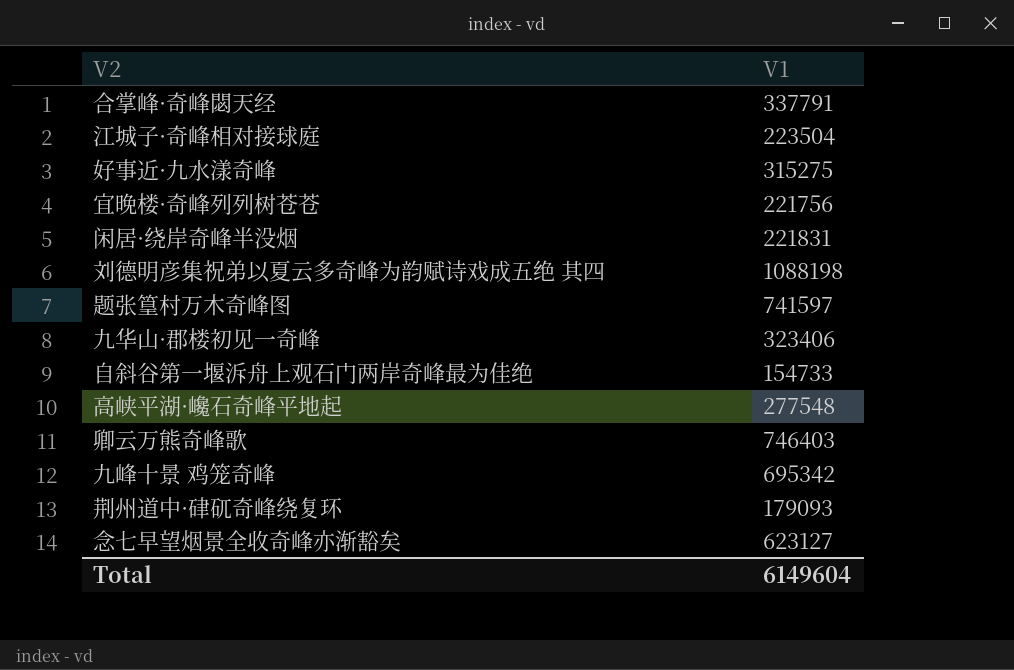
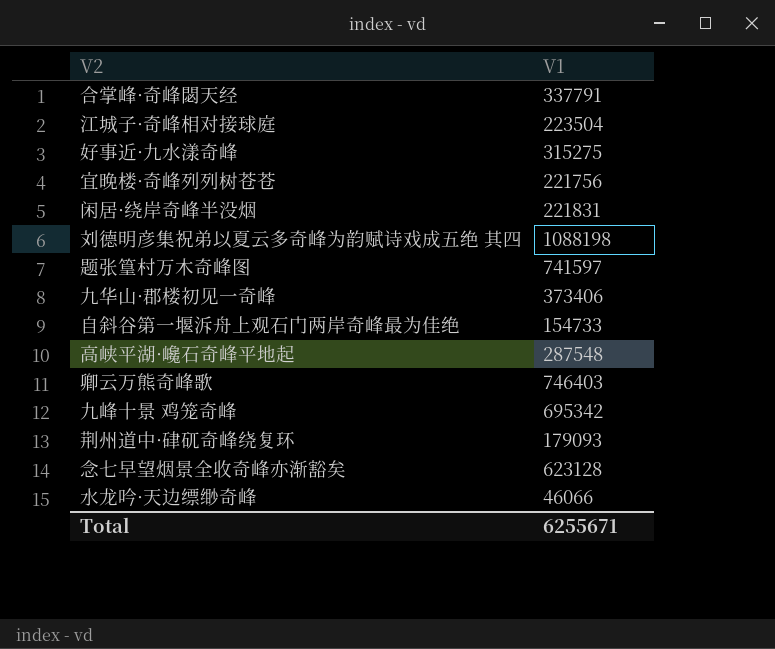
九华山·郡楼初见一奇峰 | V1: 323406 -> 373406
高峡平湖·巉石奇峰平地起 | V1: 277548 -> 287548
念七早望烟景全收奇峰亦渐豁矣 | V1: 623127 -> 623128
row 水龙吟·天边缥缈奇峰: none -> 46066
Total | V1: 6149604 -> 6255671

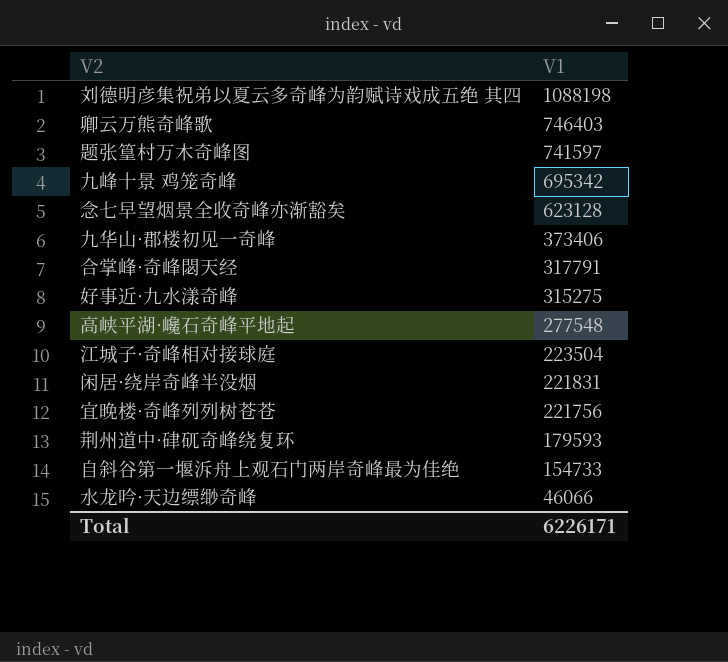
row order: none -> V1 descending
合掌峰·奇峰閟天经 | V1: 337791 -> 317791
高峡平湖·巉石奇峰平地起 | V1: 287548 -> 277548
荆州道中·硉矹奇峰绕复环 | V1: 179093 -> 179593
Total | V1: 6255671 -> 6226171

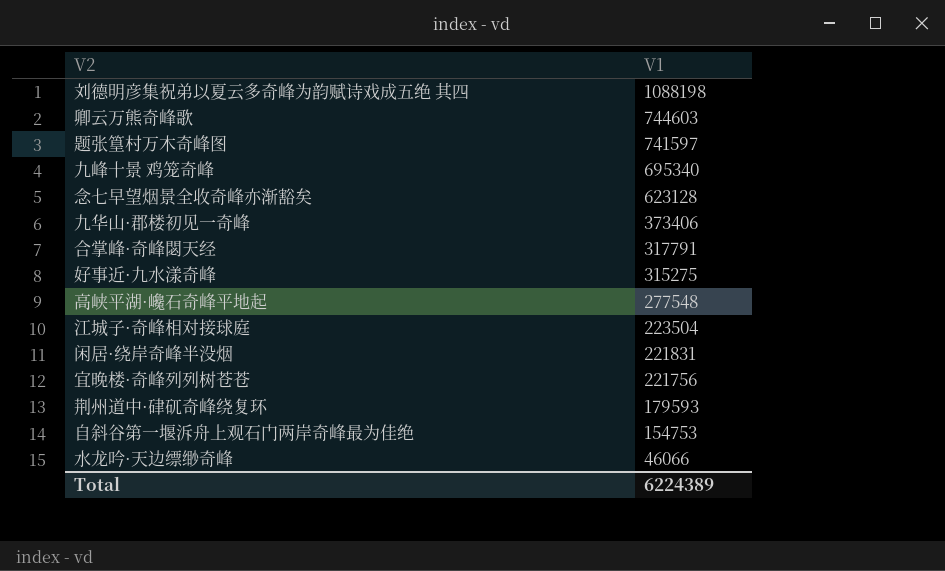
卿云万熊奇峰歌 | V1: 746403 -> 744603
九峰十景 鸡笼奇峰 | V1: 695342 -> 695340
自斜谷第一堰泝舟上观石门两岸奇峰最为佳绝 | V1: 154733 -> 154753
Total | V1: 6226171 -> 6224389

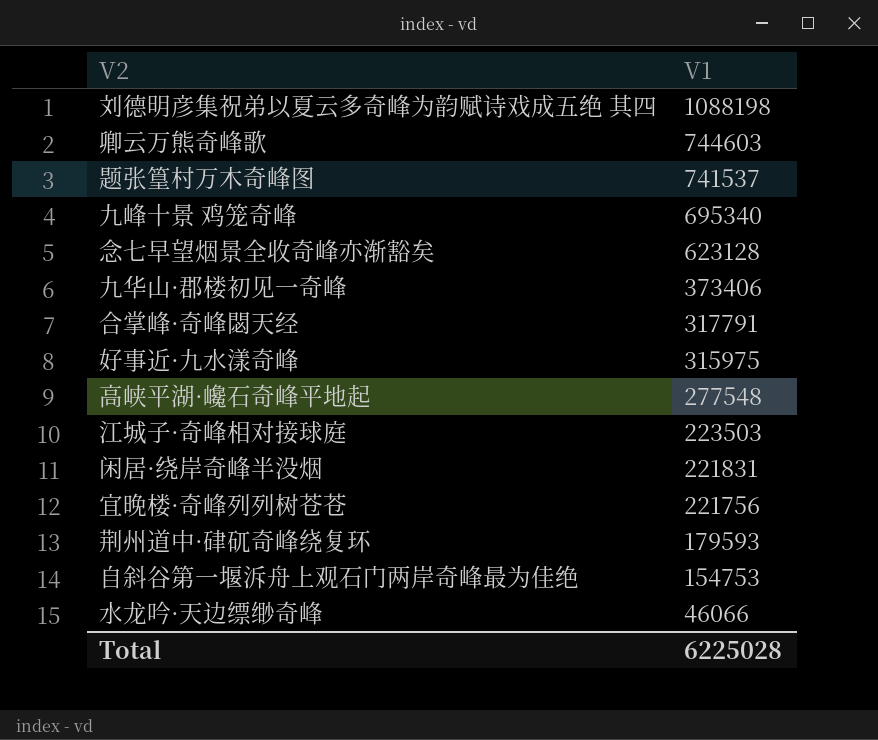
题张篁村万木奇峰图 | V1: 741597 -> 741537
好事近·九水漾奇峰 | V1: 315275 -> 315975
江城子·奇峰相对接球庭 | V1: 223504 -> 223503
Total | V1: 6224389 -> 6225028

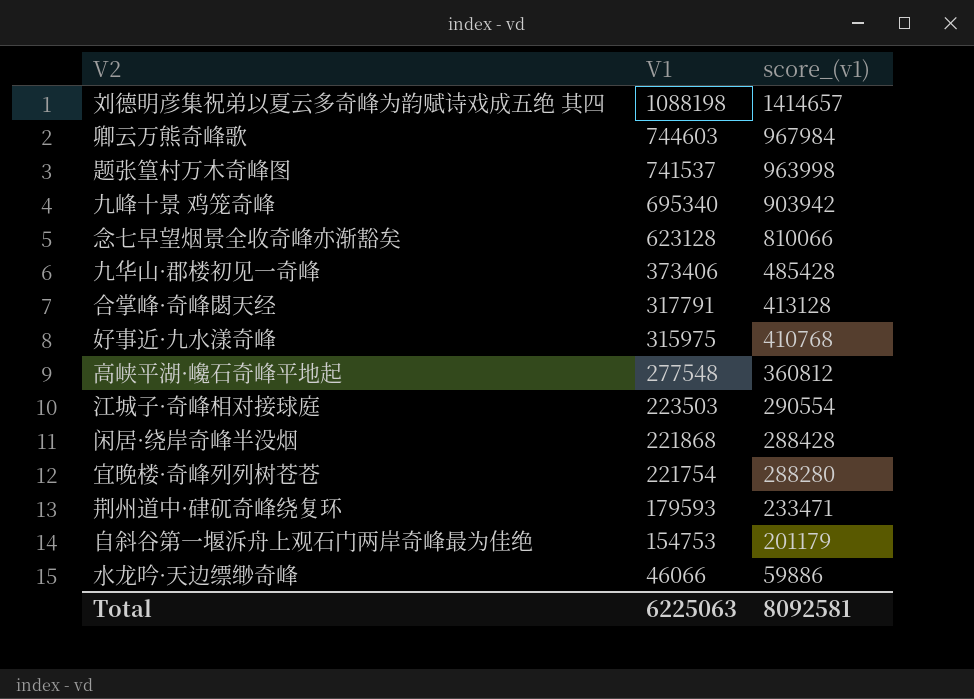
column score_(v1) | formula: none -> [V1] * 1.3
闲居·绕岸奇峰半没烟 | V1: 221831 -> 221868
宜晚楼·奇峰列列树苍苍 | V1: 221756 -> 221754
Total | V1: 6225028 -> 6225063

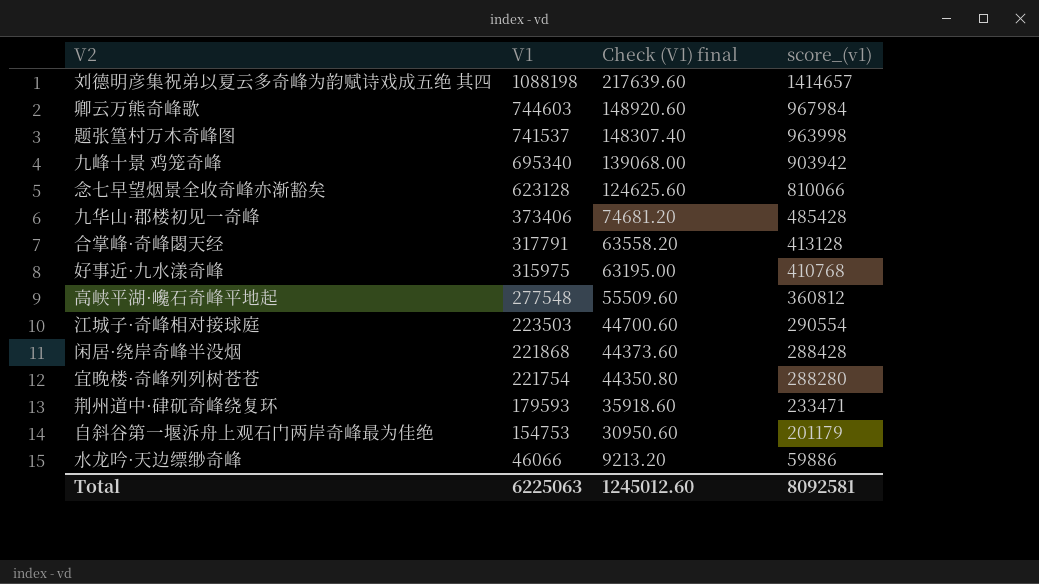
column Check (V1) final | formula: none -> [V1] * 0.2

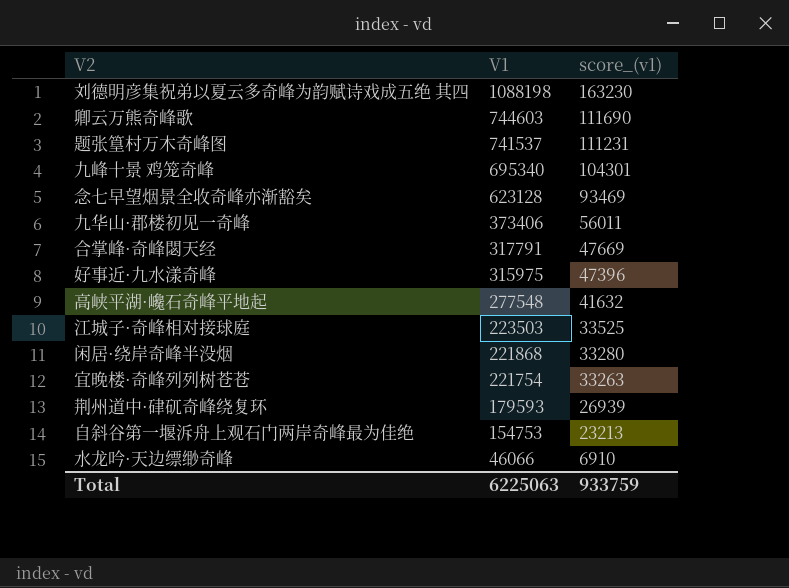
column Check (V1) final | formula: [V1] * 0.2 -> none
column score_(v1) | formula: [V1] * 1.3 -> [V1] * 0.15
Total | score_(v1): 8092581 -> 933759

